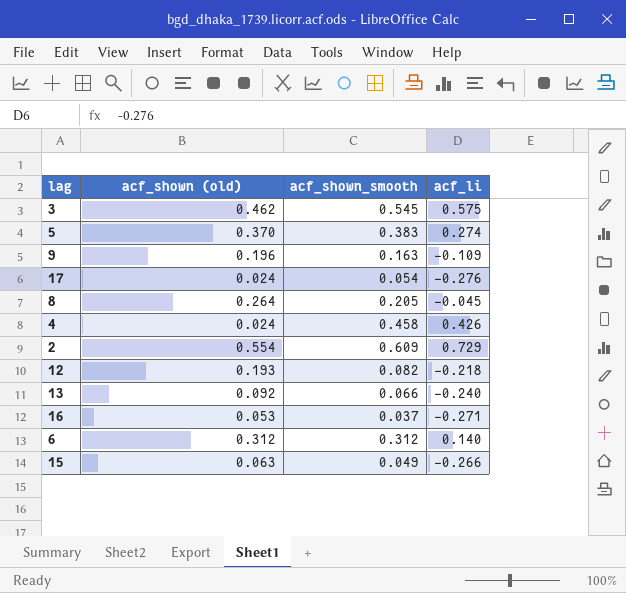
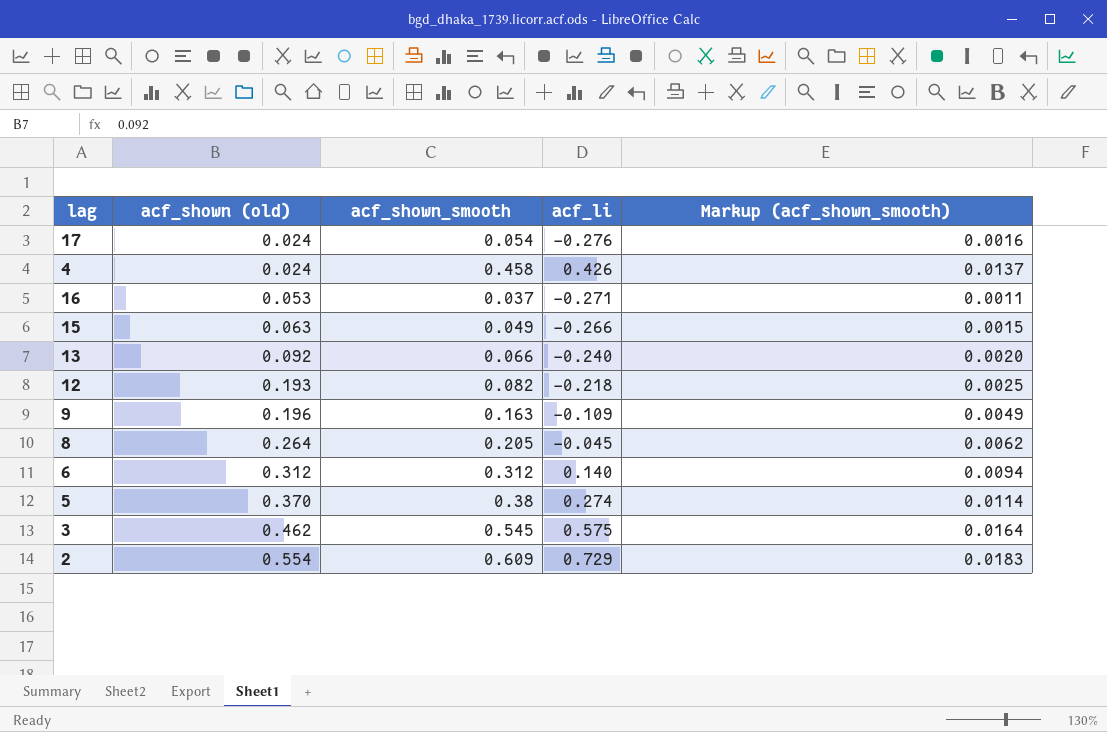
row order: none -> acf_shown (old) ascending
column Markup (acf_shown_smooth) | formula: none -> [acf_shown_smooth] * 0.03
5 | acf_shown_smooth: 0.383 -> 0.38

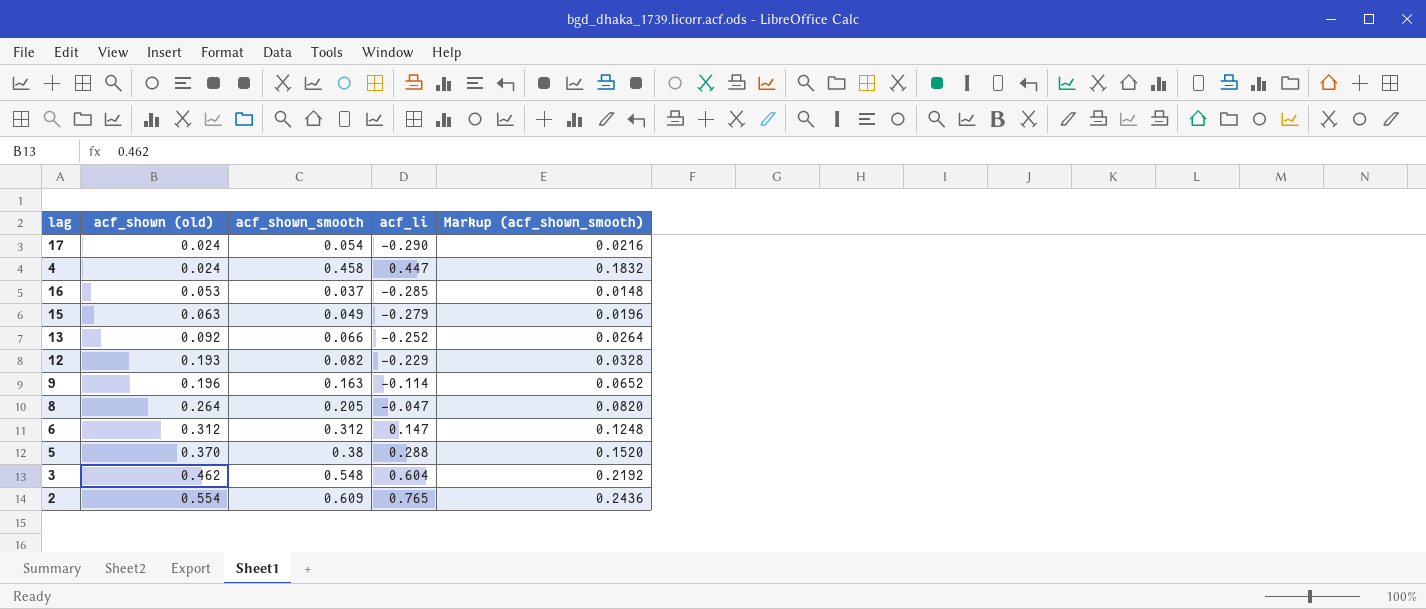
column Markup (acf_shown_smooth) | formula: [acf_shown_smooth] * 0.03 -> [acf_shown_smooth] * 0.4
17 | acf_li: -0.276 -> -0.290
4 | acf_li: 0.426 -> 0.447
16 | acf_li: -0.271 -> -0.285
15 | acf_li: -0.266 -> -0.279
13 | acf_li: -0.240 -> -0.252
12 | acf_li: -0.218 -> -0.229
9 | acf_li: -0.109 -> -0.114
8 | acf_li: -0.045 -> -0.047
6 | acf_li: 0.140 -> 0.147
5 | acf_li: 0.274 -> 0.288
3 | acf_shown_smooth: 0.545 -> 0.548
3 | acf_li: 0.575 -> 0.604
2 | acf_li: 0.729 -> 0.765

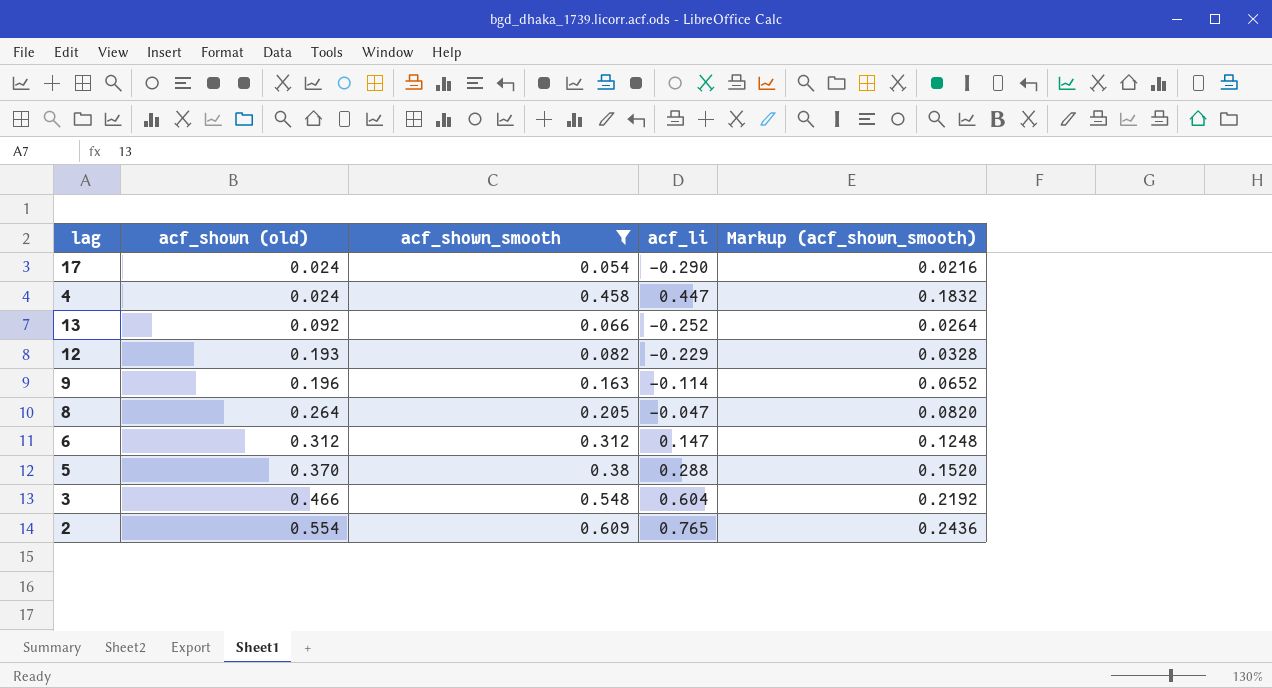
filter: none -> acf_shown_smooth >= 0.054
3 | acf_shown (old): 0.462 -> 0.466

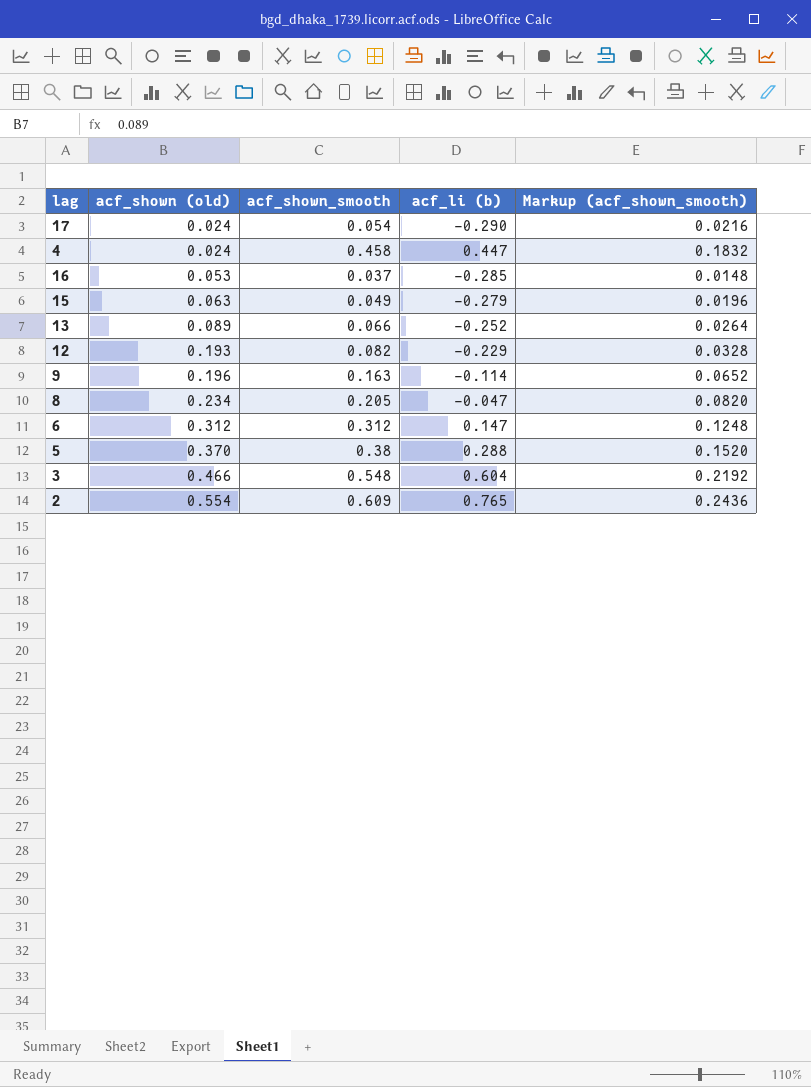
filter: acf_shown_smooth >= 0.054 -> none
column name: acf_li -> acf_li (b)
13 | acf_shown (old): 0.092 -> 0.089
8 | acf_shown (old): 0.264 -> 0.234

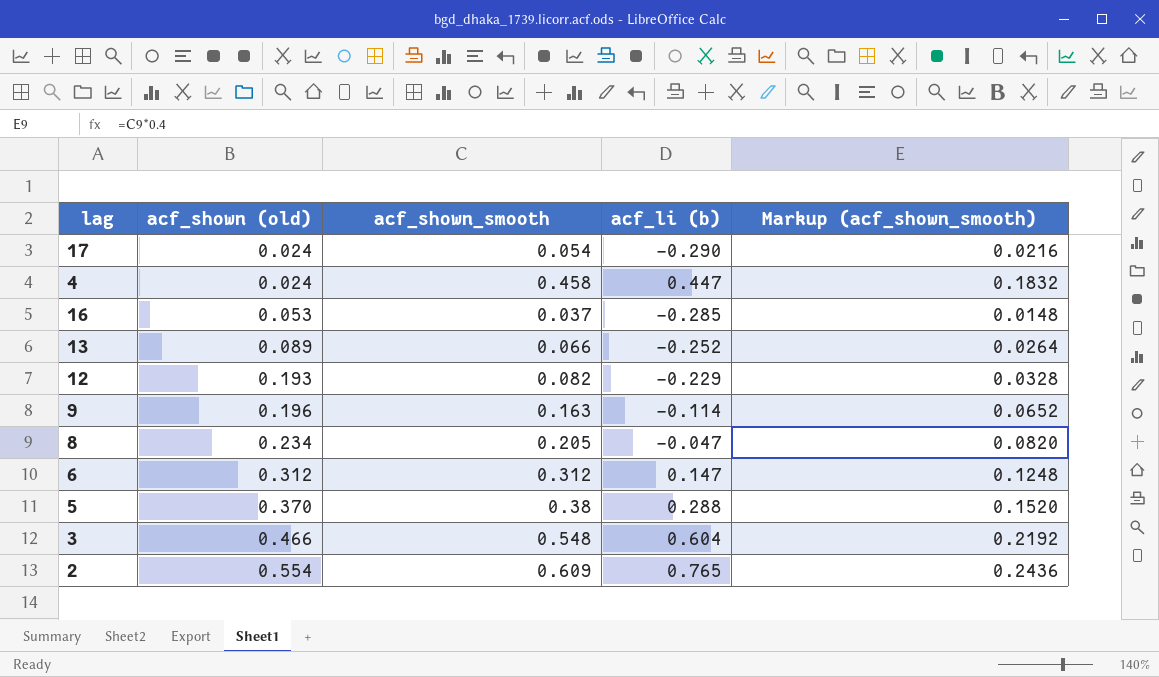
row 15: 0.063 | 0.049 | -0.279 | 0.0196 -> none

